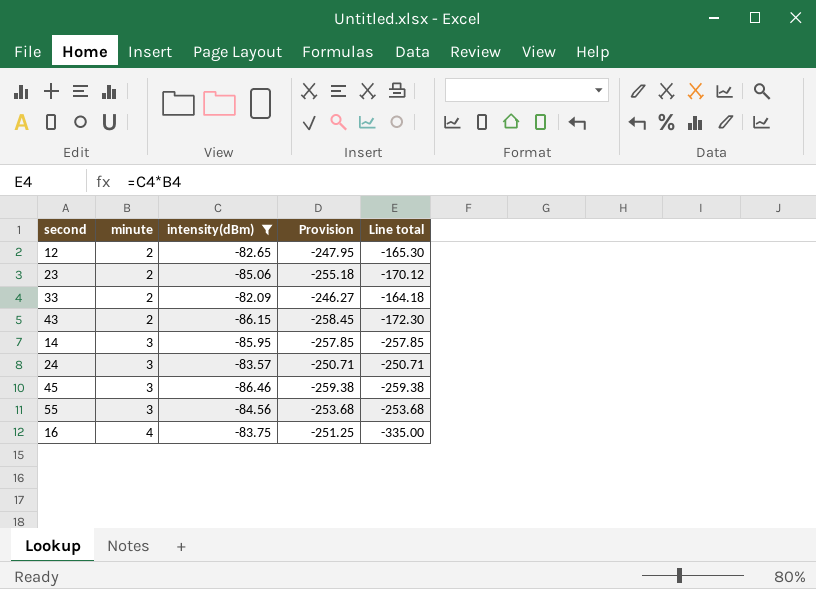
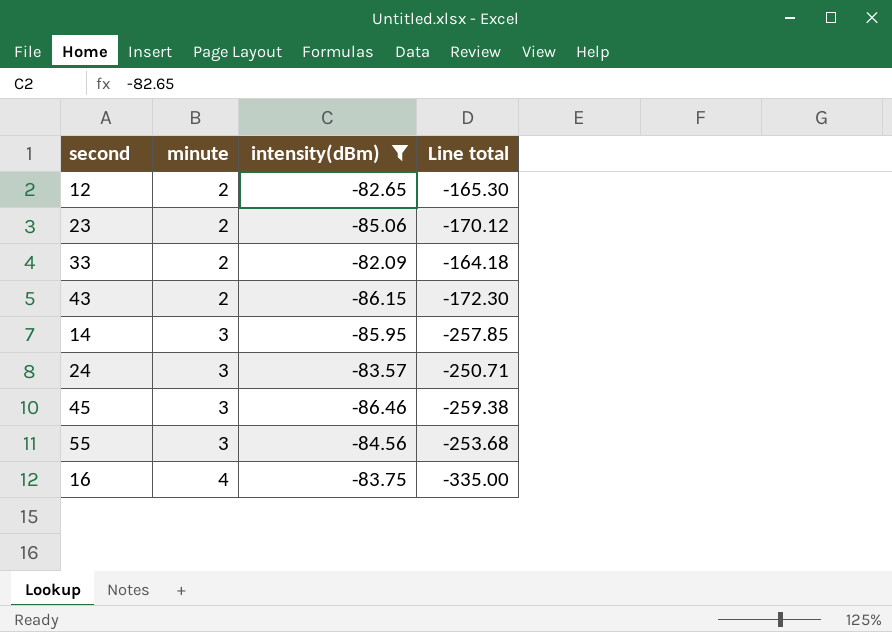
column Provision | formula: [intensity(dBm)] * 3 -> none

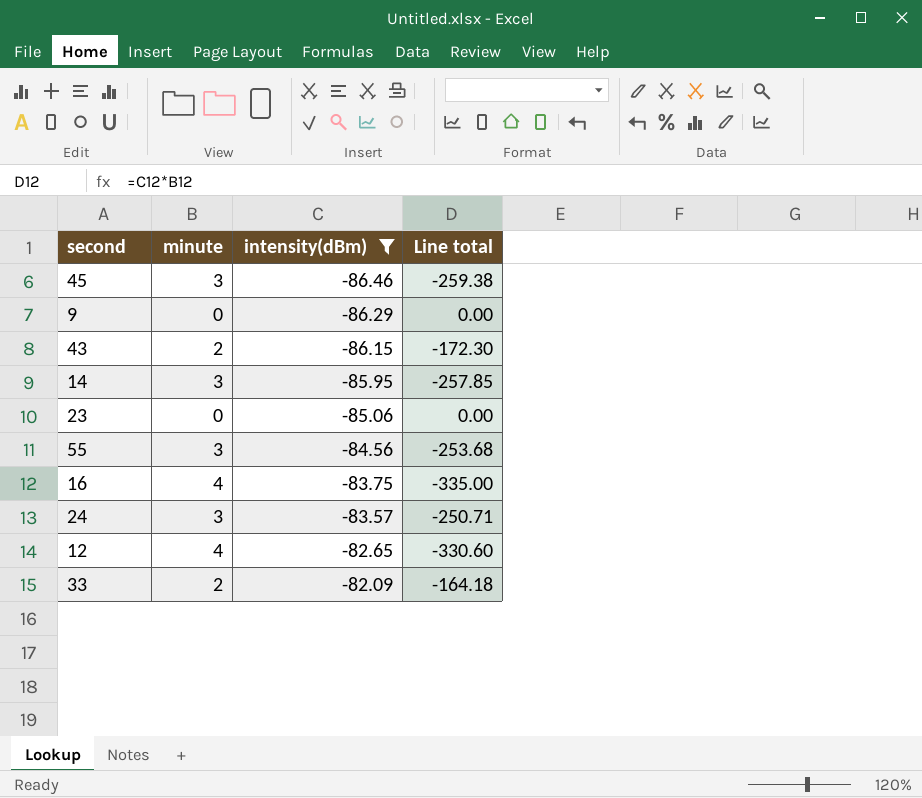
row order: minute ascending -> intensity(dBm) ascending
row 9: none -> 0 | -86.29 | 0.00
23 | minute: 2 -> 0
23 | Line total: -170.12 -> 0.00
12 | minute: 2 -> 4
12 | Line total: -165.30 -> -330.60

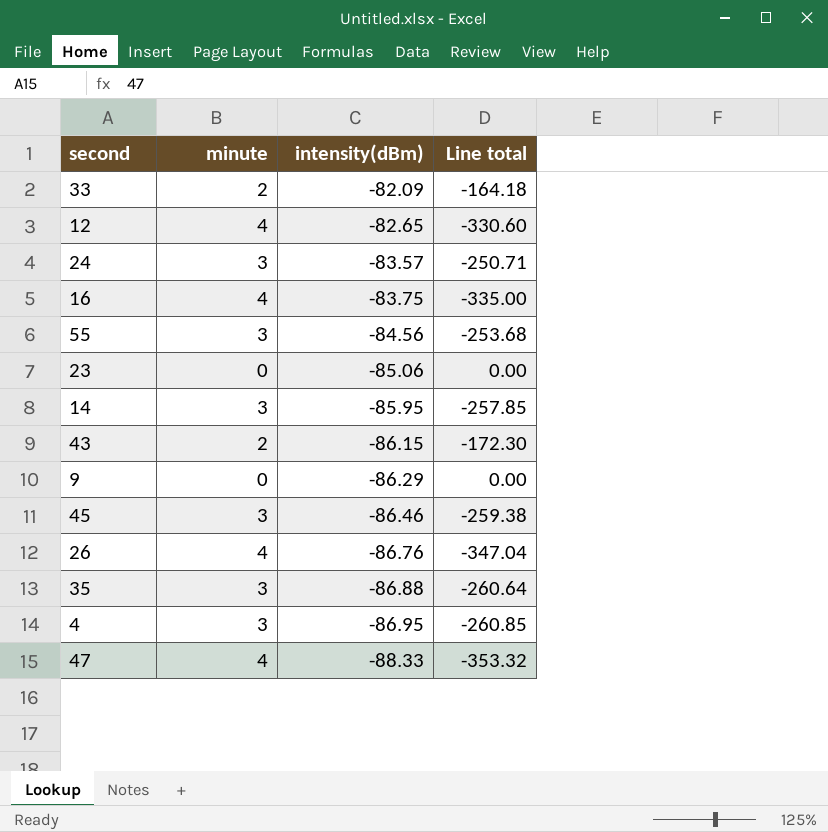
filter: intensity(dBm) >= -86.46 -> none
row order: intensity(dBm) ascending -> intensity(dBm) descending

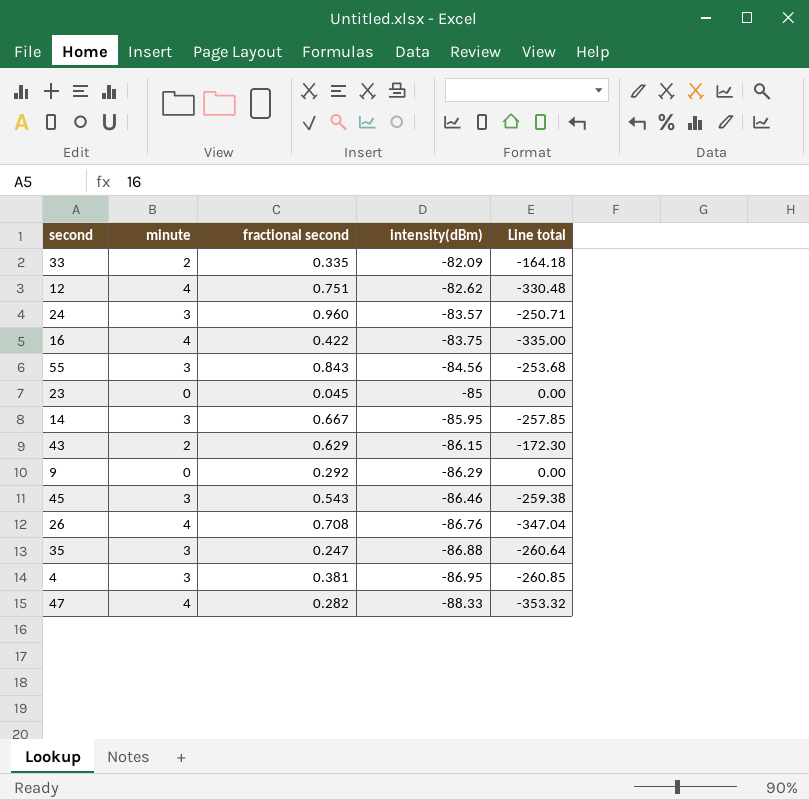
column fractional second | position: none -> 3
12 | intensity(dBm): -82.65 -> -82.62
12 | Line total: -330.60 -> -330.48
23 | intensity(dBm): -85.06 -> -85

